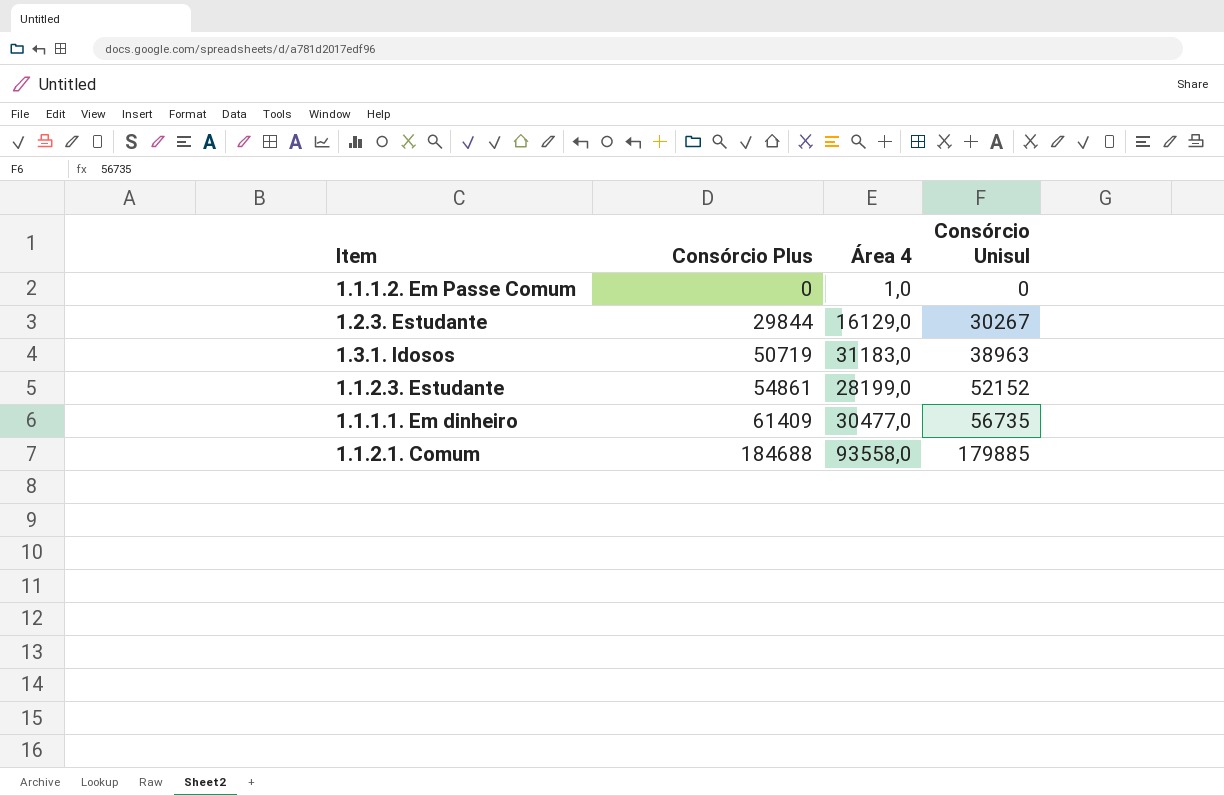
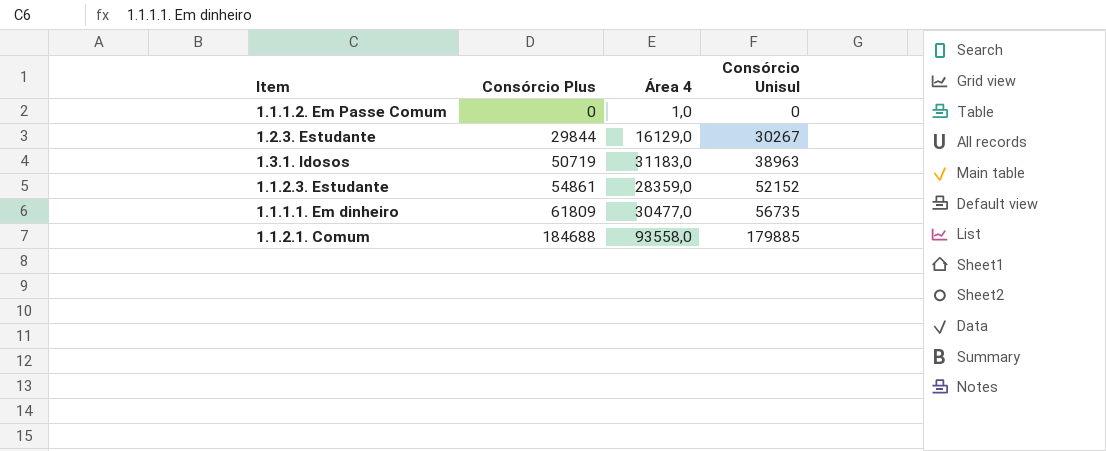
1.1.2.3. Estudante | Área 4: 28199,0 -> 28359,0
1.1.1.1. Em dinheiro | Consórcio Plus: 61409 -> 61809

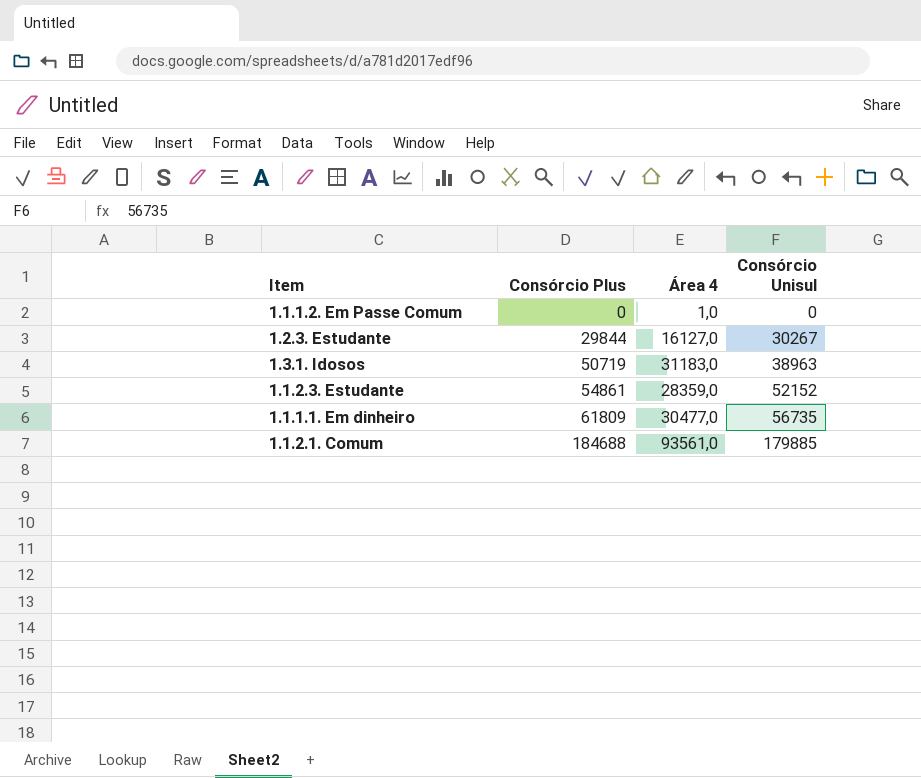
1.2.3. Estudante | Área 4: 16129,0 -> 16127,0
1.1.2.1. Comum | Área 4: 93558,0 -> 93561,0

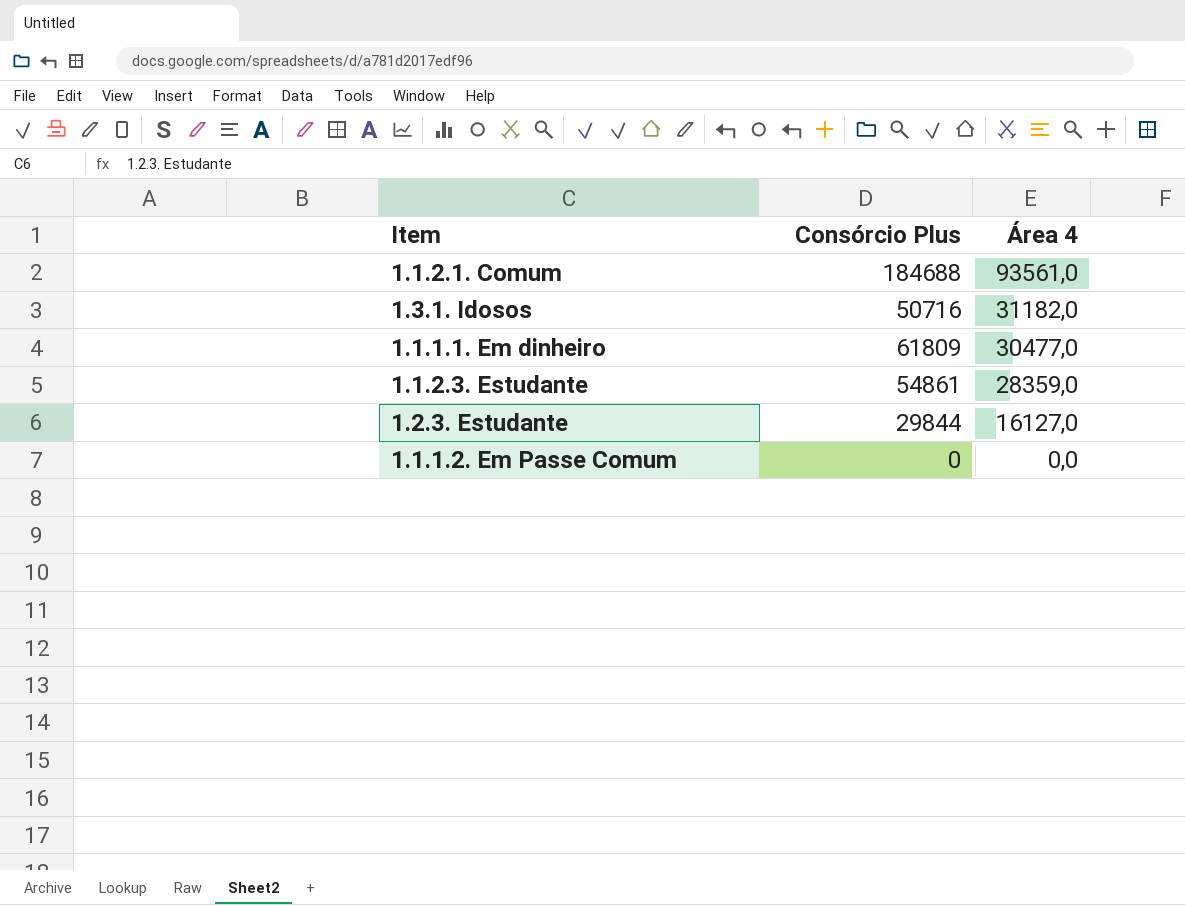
row order: Consórcio Plus ascending -> Área 4 descending
column Consórcio Unisul | position: 4 -> none
1.3.1. Idosos | Consórcio Plus: 50719 -> 50716
1.3.1. Idosos | Área 4: 31183,0 -> 31182,0
1.1.1.2. Em Passe Comum | Área 4: 1,0 -> 0,0

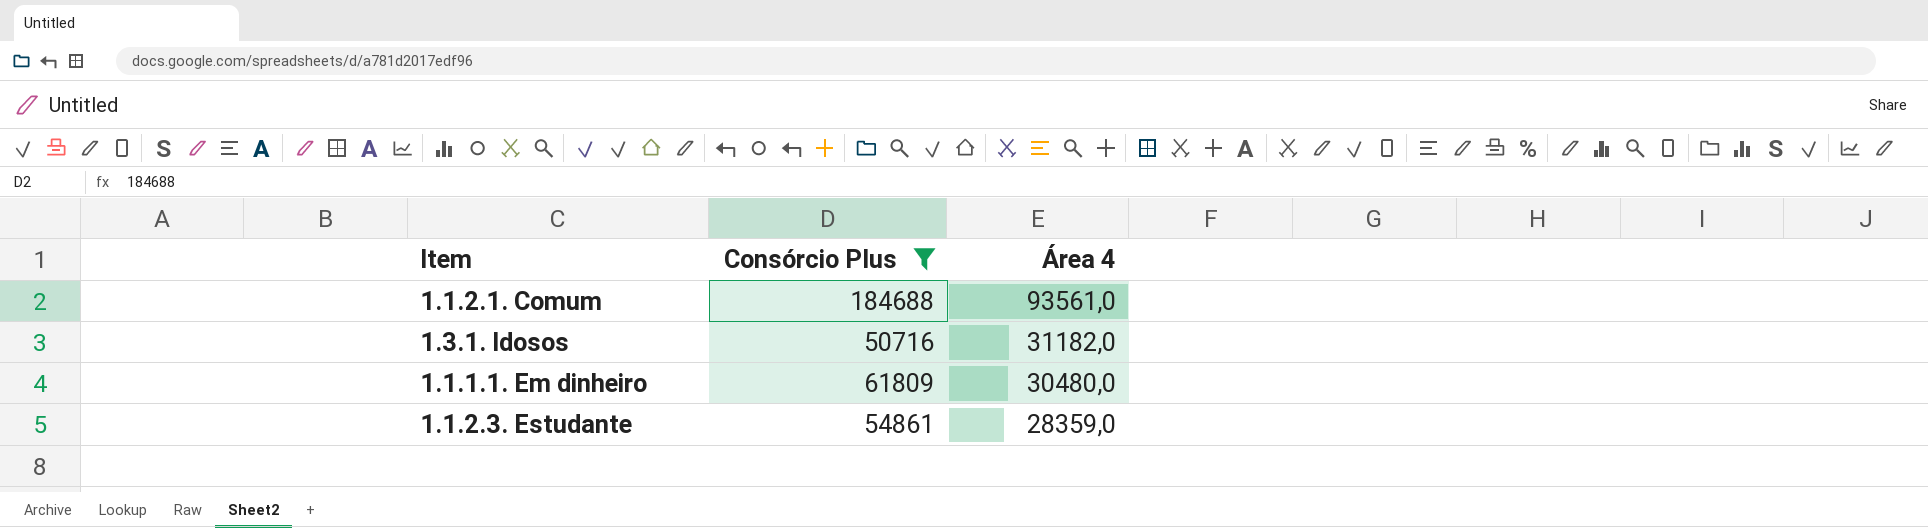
filter: none -> Consórcio Plus >= 50716
1.1.1.1. Em dinheiro | Área 4: 30477,0 -> 30480,0

